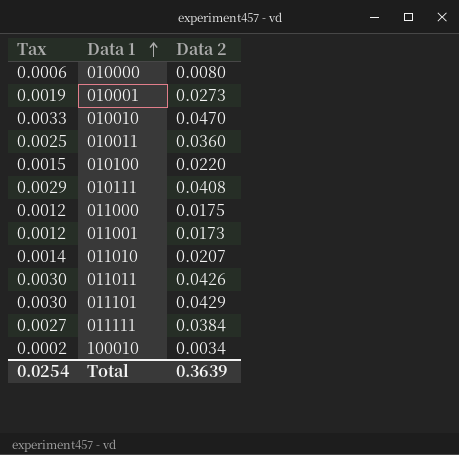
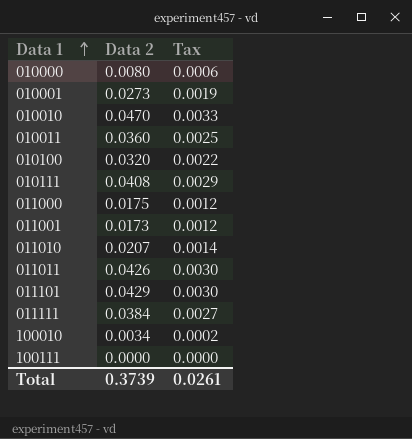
column Tax | position: 1 -> 3
010100 | Data 2: 0.0220 -> 0.0320
010100 | Tax: 0.0015 -> 0.0022
row 100111: none -> 0.0000 | 0.0000
Total | Data 2: 0.3639 -> 0.3739
Total | Tax: 0.0254 -> 0.0261

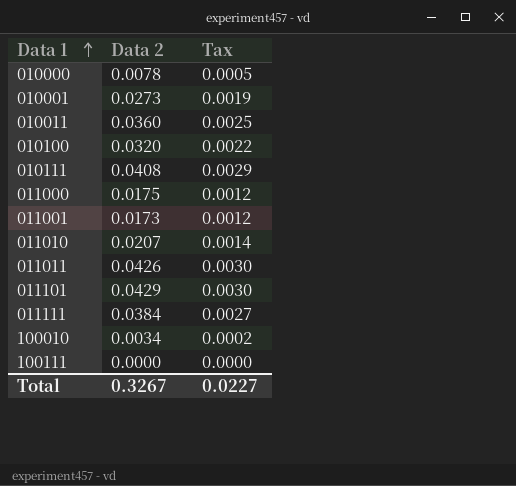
row 010010: 0.0470 | 0.0033 -> none
010000 | Data 2: 0.0080 -> 0.0078
010000 | Tax: 0.0006 -> 0.0005
Total | Data 2: 0.3739 -> 0.3267
Total | Tax: 0.0261 -> 0.0227

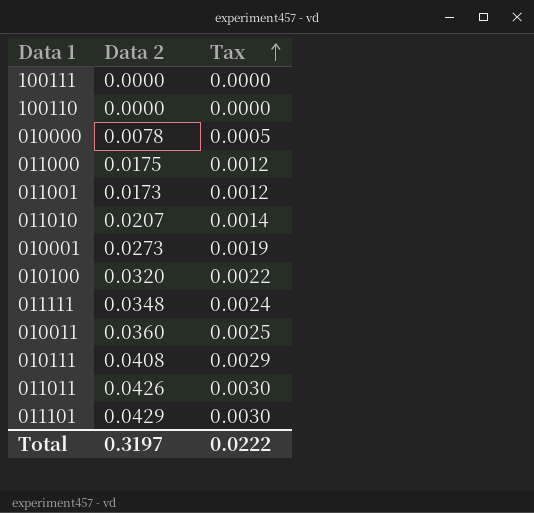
row order: Data 1 ascending -> Tax ascending
row 100010: 0.0034 | 0.0002 -> none
row 100110: none -> 0.0000 | 0.0000
011111 | Data 2: 0.0384 -> 0.0348
011111 | Tax: 0.0027 -> 0.0024
Total | Data 2: 0.3267 -> 0.3197
Total | Tax: 0.0227 -> 0.0222

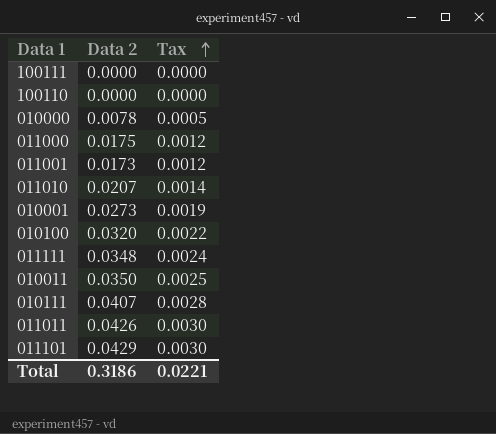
010011 | Data 2: 0.0360 -> 0.0350
010111 | Data 2: 0.0408 -> 0.0407
010111 | Tax: 0.0029 -> 0.0028
Total | Data 2: 0.3197 -> 0.3186
Total | Tax: 0.0222 -> 0.0221

